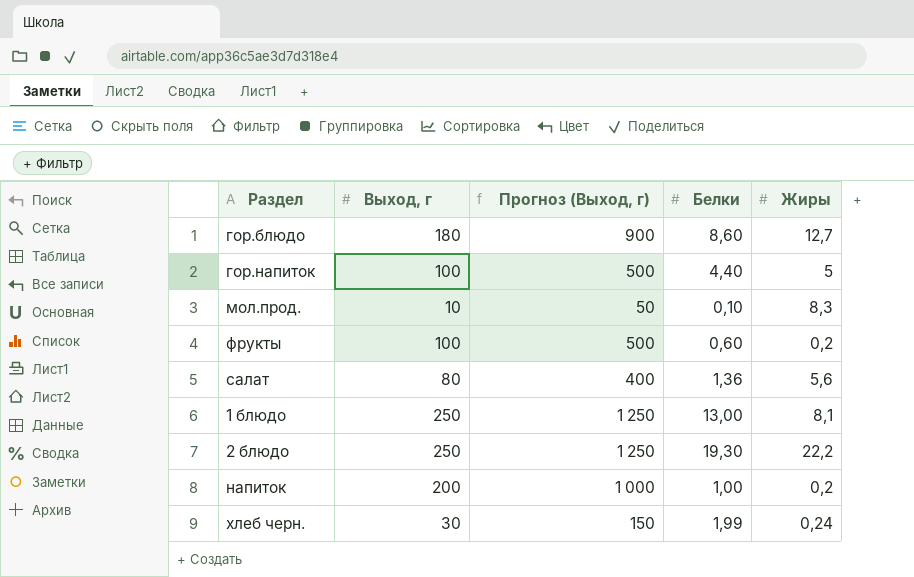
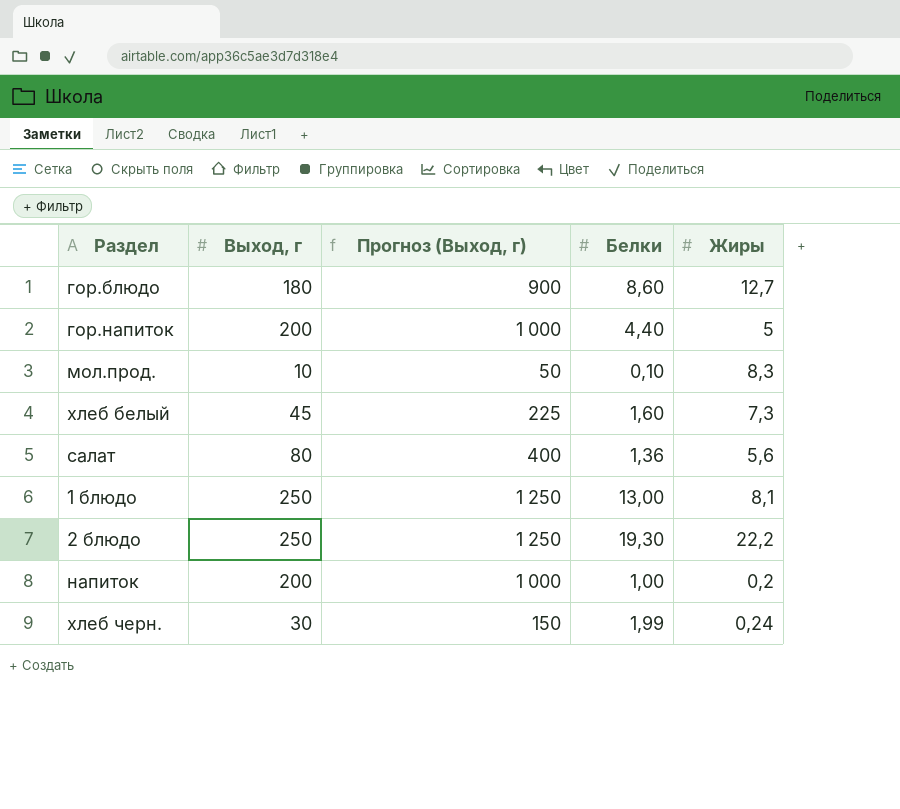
row фрукты: 100 | 500 | 0,60 | 0,2 -> none
гор.напиток | Выход, г: 100 -> 200
гор.напиток | Прогноз (Выход, г): 500 -> 1 000
row хлеб белый: none -> 45 | 225 | 1,60 | 7,3

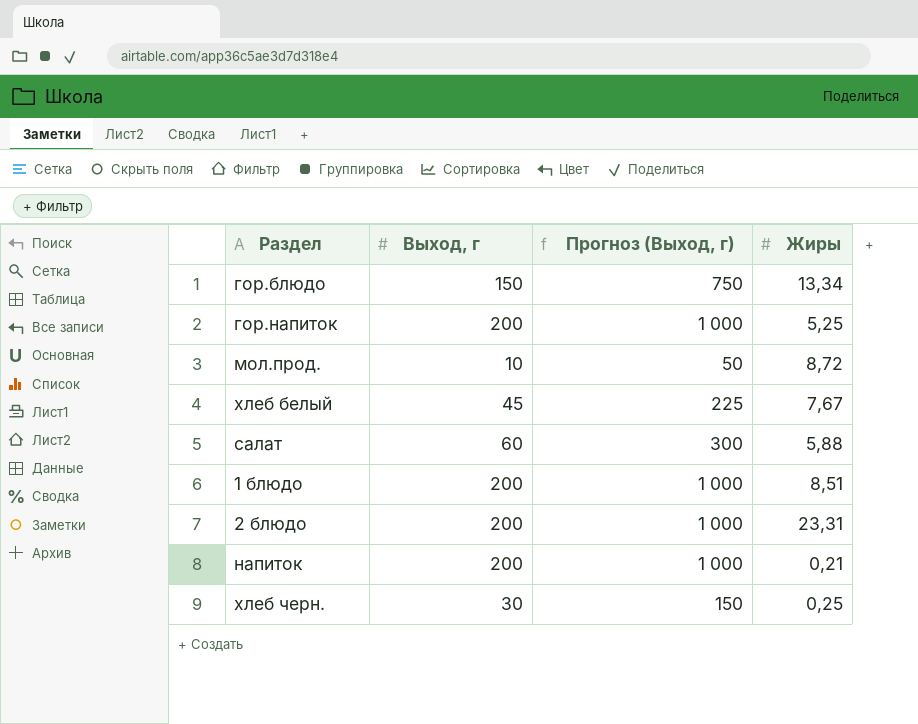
column Белки | position: 4 -> none
гор.блюдо | Выход, г: 180 -> 150
гор.блюдо | Прогноз (Выход, г): 900 -> 750
гор.блюдо | Жиры: 12,7 -> 13,34
гор.напиток | Жиры: 5 -> 5,25
мол.прод. | Жиры: 8,3 -> 8,72
хлеб белый | Жиры: 7,3 -> 7,67
салат | Выход, г: 80 -> 60
салат | Прогноз (Выход, г): 400 -> 300
салат | Жиры: 5,6 -> 5,88
1 блюдо | Выход, г: 250 -> 200
1 блюдо | Прогноз (Выход, г): 1 250 -> 1 000
1 блюдо | Жиры: 8,1 -> 8,51
2 блюдо | Выход, г: 250 -> 200
2 блюдо | Прогноз (Выход, г): 1 250 -> 1 000
2 блюдо | Жиры: 22,2 -> 23,31
напиток | Жиры: 0,2 -> 0,21
хлеб черн. | Жиры: 0,24 -> 0,25

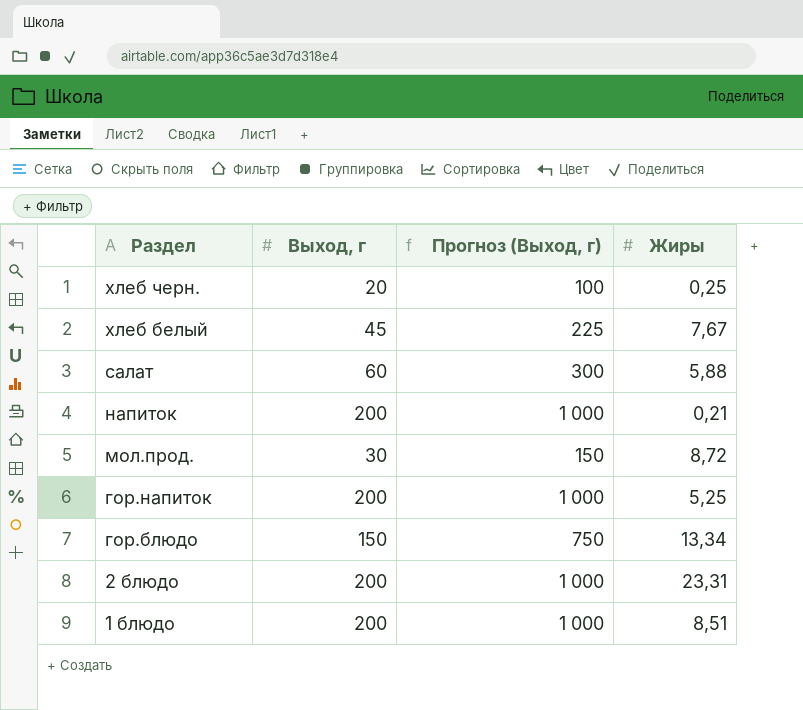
row order: none -> Раздел descending
хлеб черн. | Выход, г: 30 -> 20
хлеб черн. | Прогноз (Выход, г): 150 -> 100
мол.прод. | Выход, г: 10 -> 30
мол.прод. | Прогноз (Выход, г): 50 -> 150

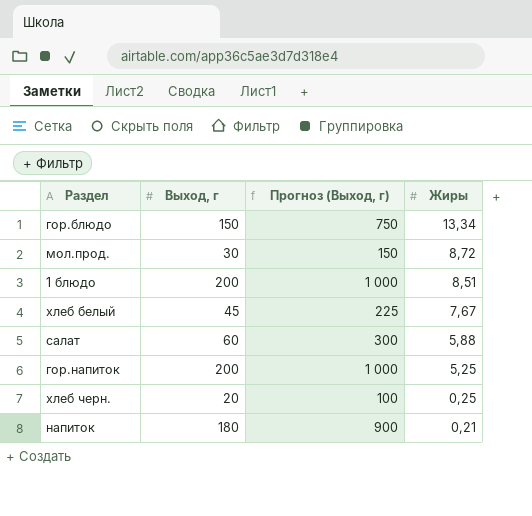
row order: Раздел descending -> Жиры descending
row 2 блюдо: 200 | 1 000 | 23,31 -> none
напиток | Выход, г: 200 -> 180
напиток | Прогноз (Выход, г): 1 000 -> 900

